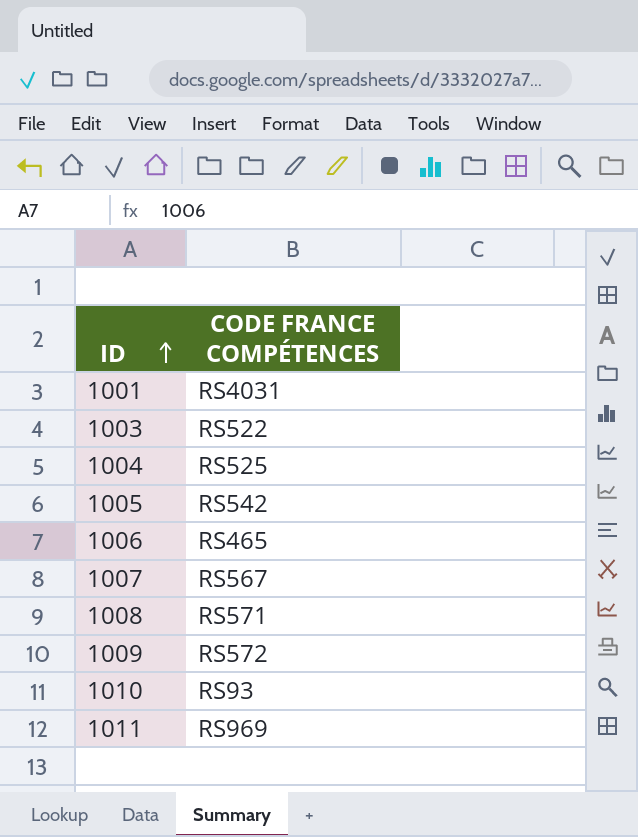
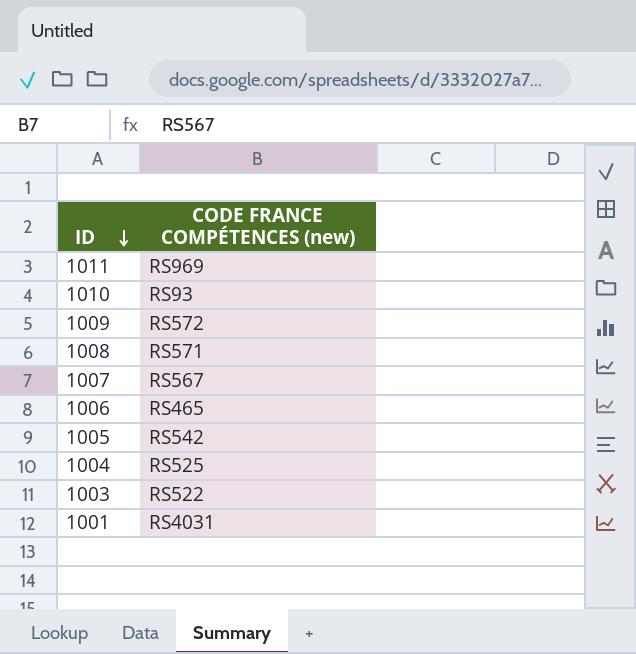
row order: ID ascending -> ID descending
column name: CODE FRANCE COMPÉTENCES -> CODE FRANCE COMPÉTENCES (new)

